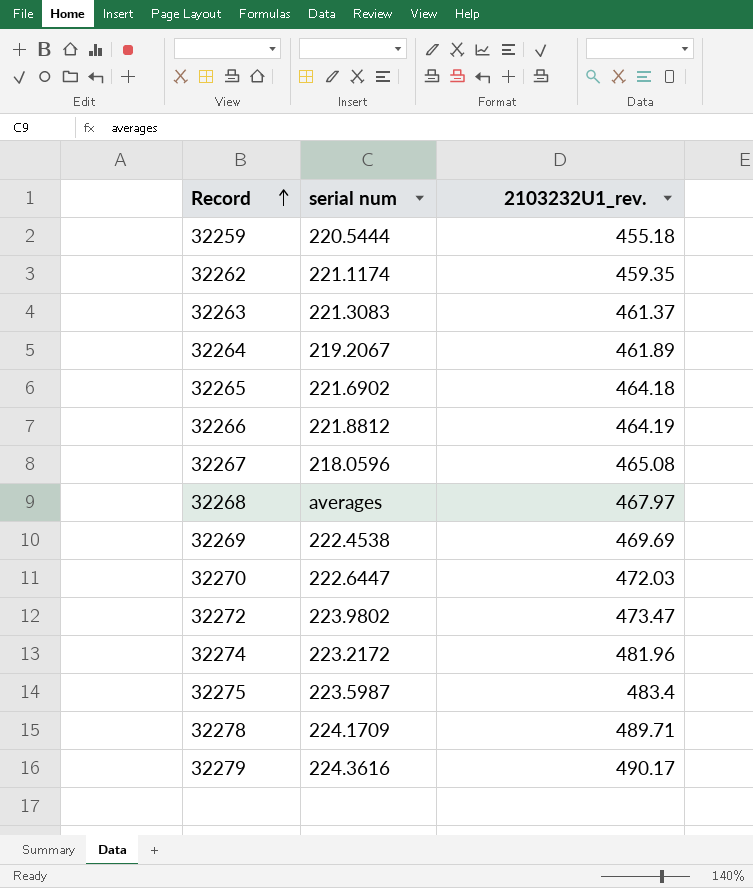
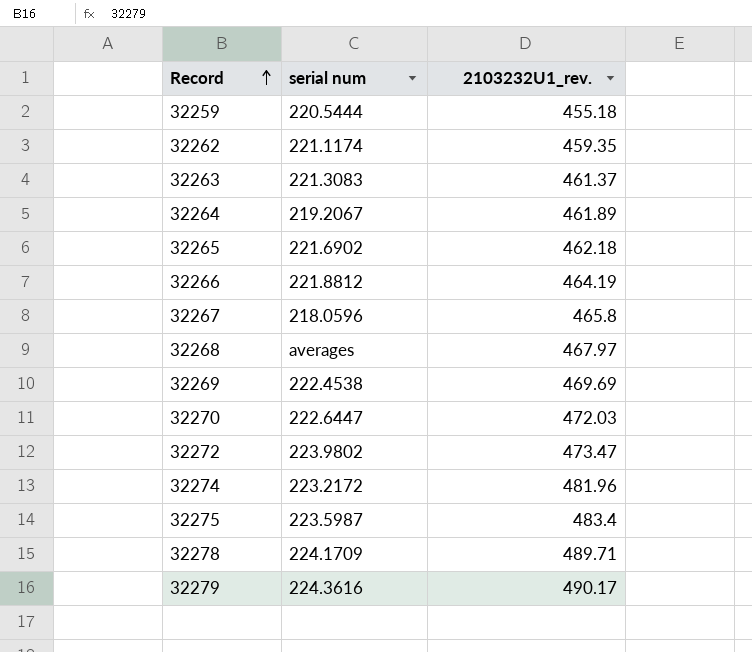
32265 | 2103232U1_rev.: 464.18 -> 462.18
32267 | 2103232U1_rev.: 465.08 -> 465.8

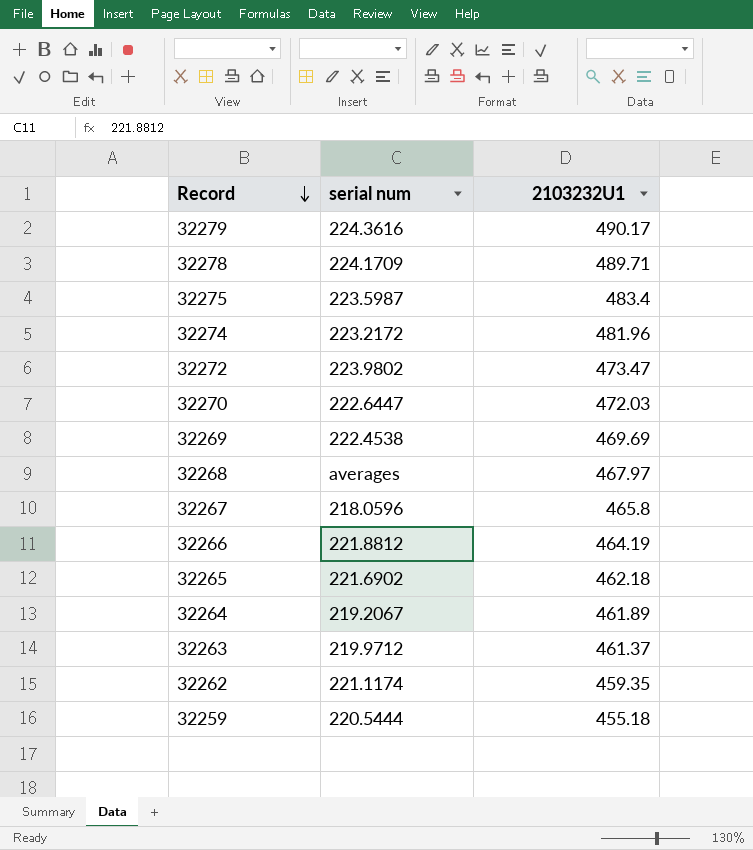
row order: Record ascending -> Record descending
column name: 2103232U1_rev. -> 2103232U1
32263 | serial num: 221.3083 -> 219.9712

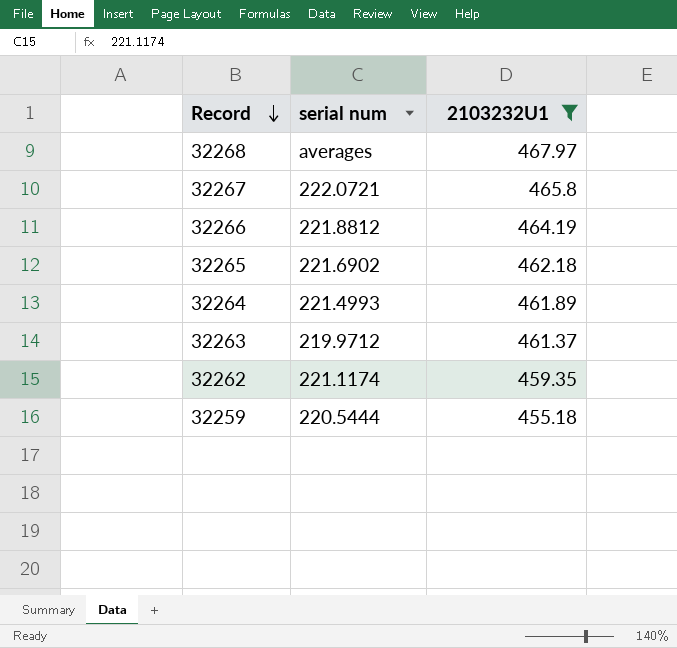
filter: none -> 2103232U1 <= 467.97
32267 | serial num: 218.0596 -> 222.0721
32264 | serial num: 219.2067 -> 221.4993

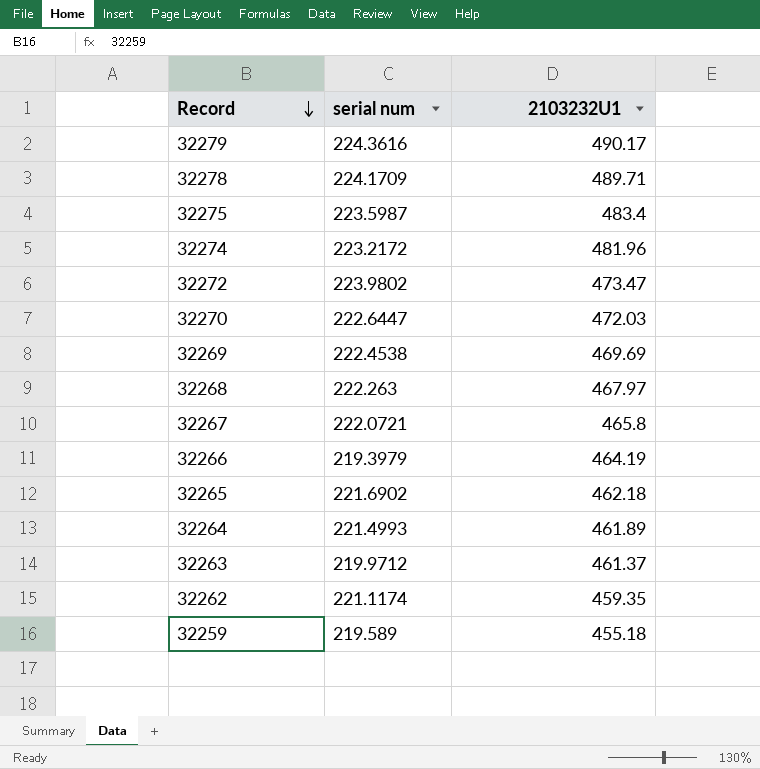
filter: 2103232U1 <= 467.97 -> none
32268 | serial num: averages -> 222.263
32266 | serial num: 221.8812 -> 219.3979
32259 | serial num: 220.5444 -> 219.589

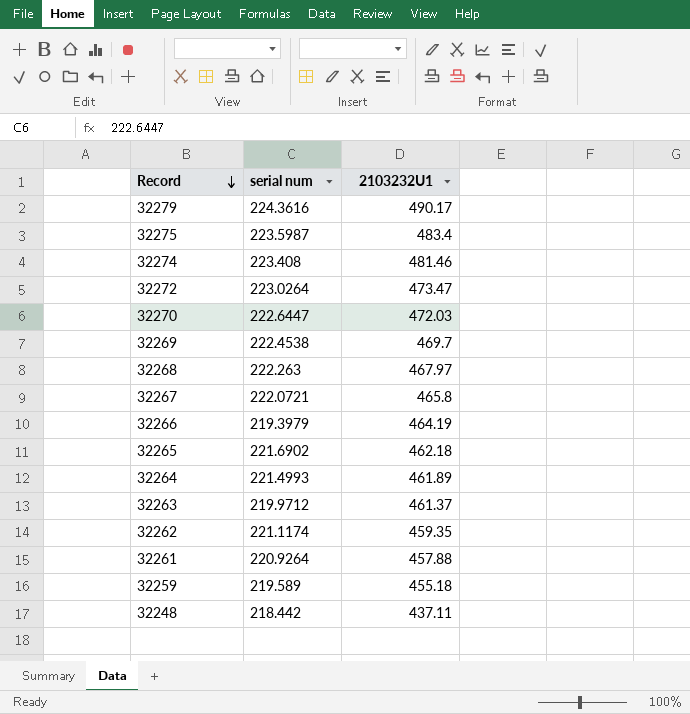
row 32278: 224.1709 | 489.71 -> none
32274 | serial num: 223.2172 -> 223.408
32274 | 2103232U1: 481.96 -> 481.46
32272 | serial num: 223.9802 -> 223.0264
32269 | 2103232U1: 469.69 -> 469.7
row 32261: none -> 220.9264 | 457.88
row 32248: none -> 218.442 | 437.11

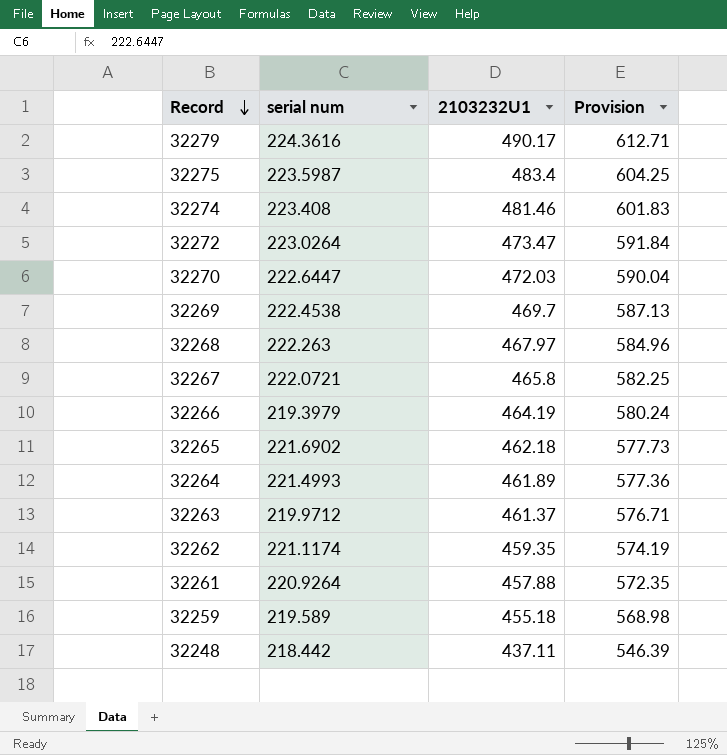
column Provision | formula: none -> [2103232U1] * 1.25

